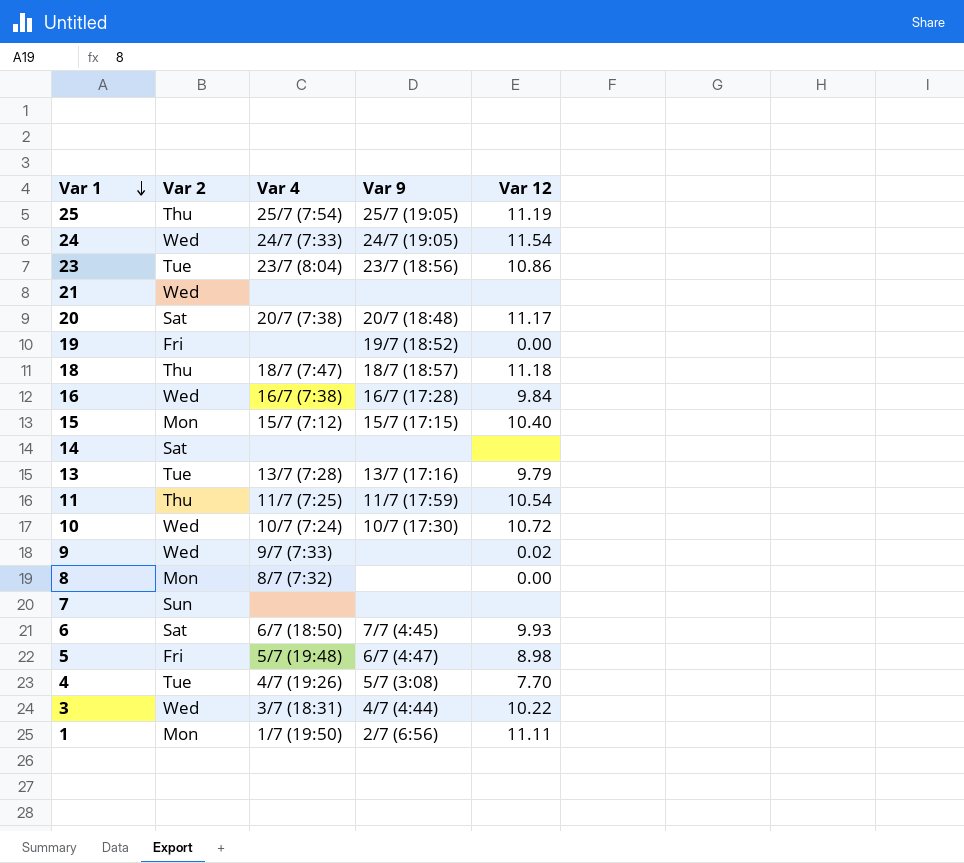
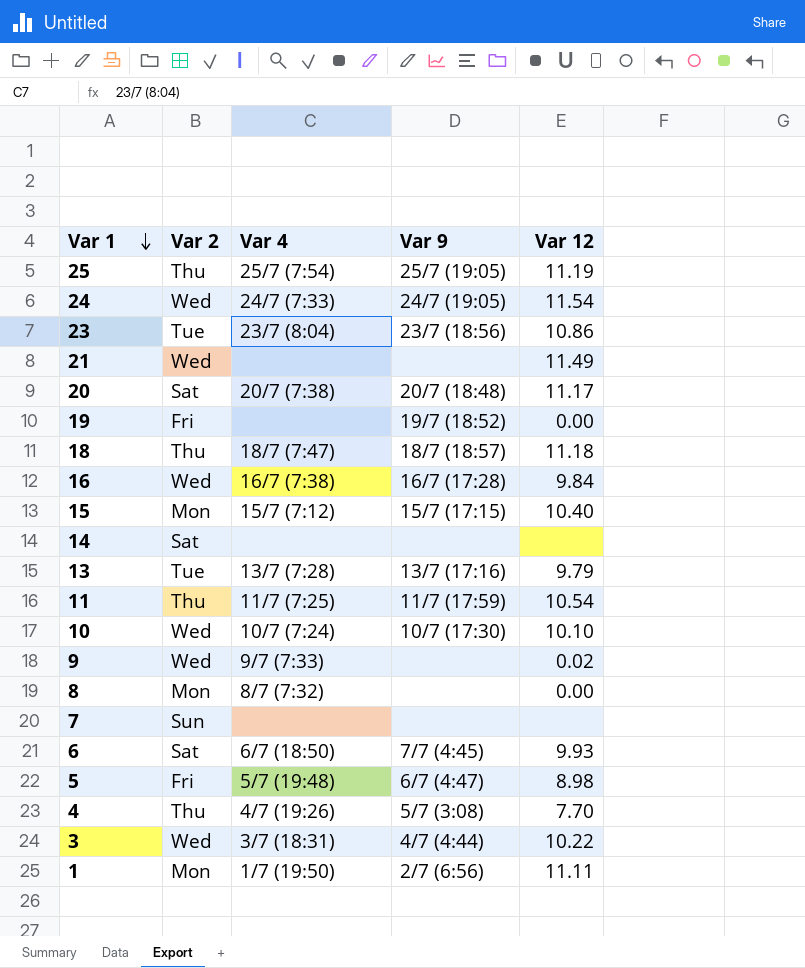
21 | Var 12: none -> 11.49
10 | Var 12: 10.72 -> 10.10
4 | Var 2: Tue -> Thu

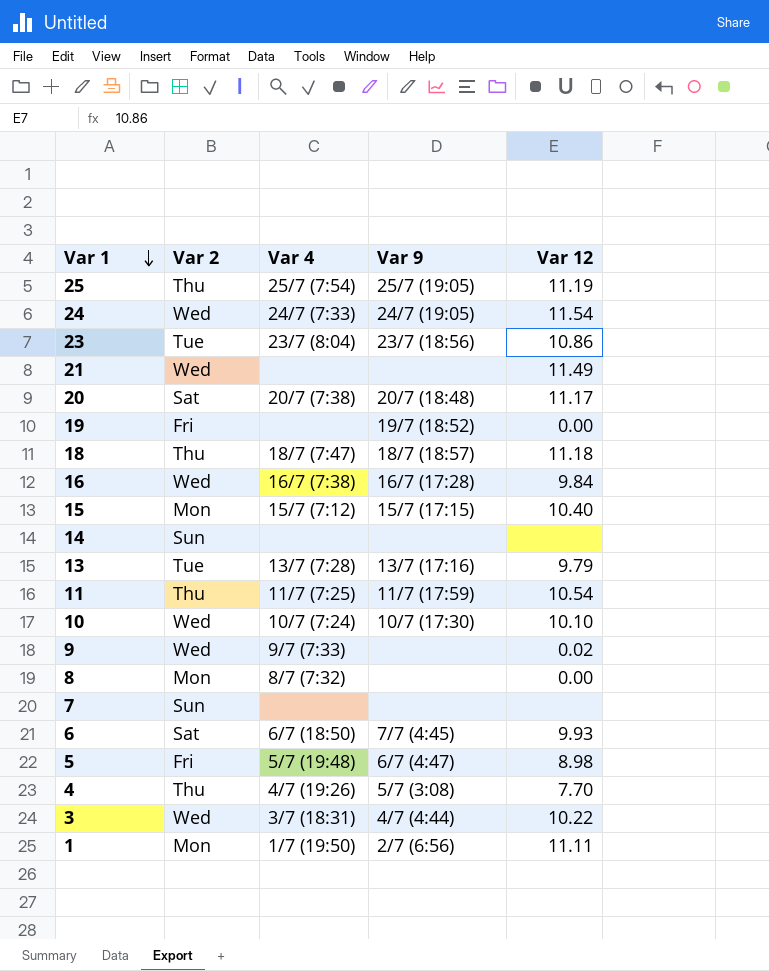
14 | Var 2: Sat -> Sun

